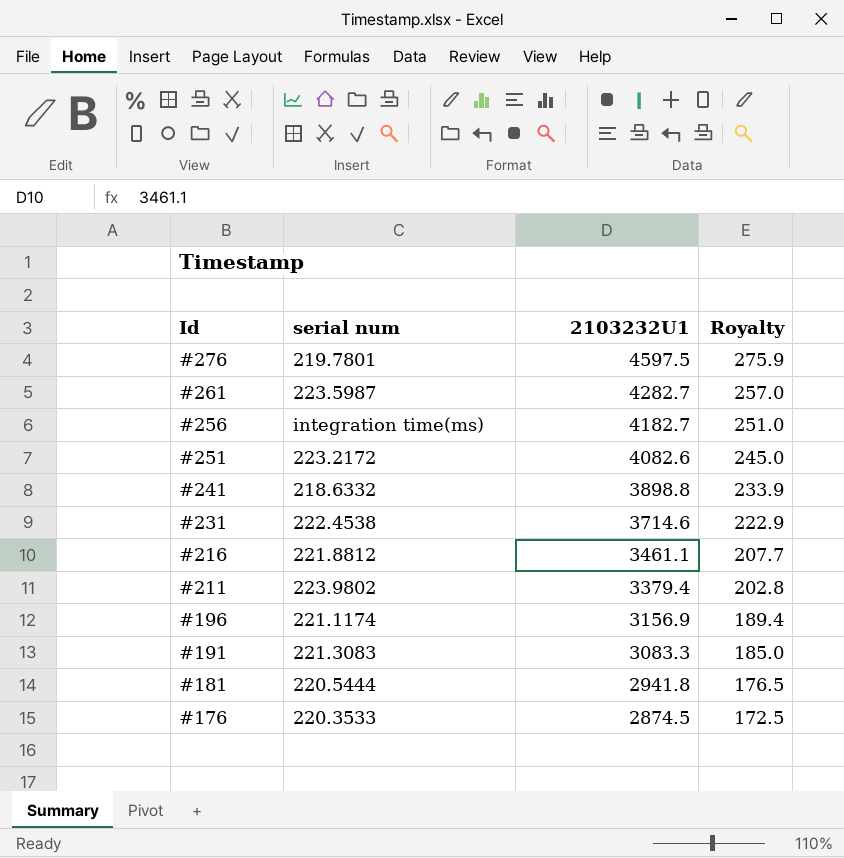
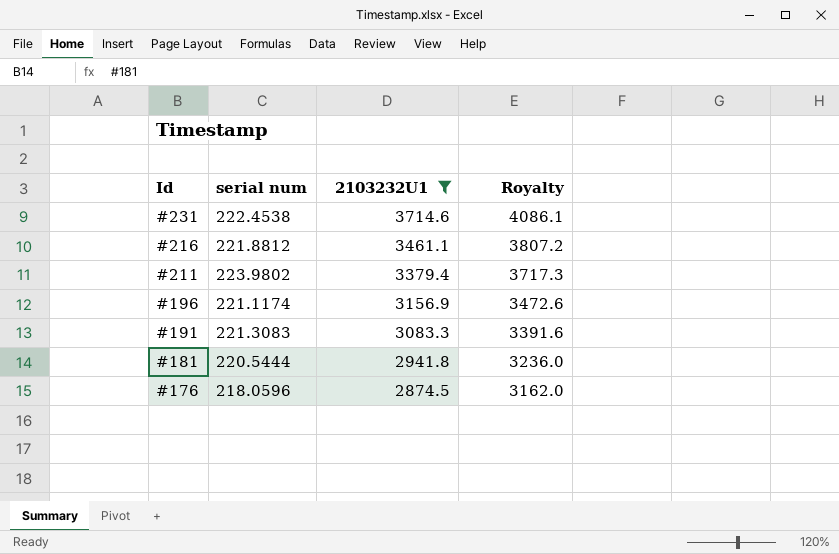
filter: none -> 2103232U1 <= 3714.6
column Royalty | formula: [2103232U1] * 0.06 -> [2103232U1] * 1.1
#176 | serial num: 220.3533 -> 218.0596

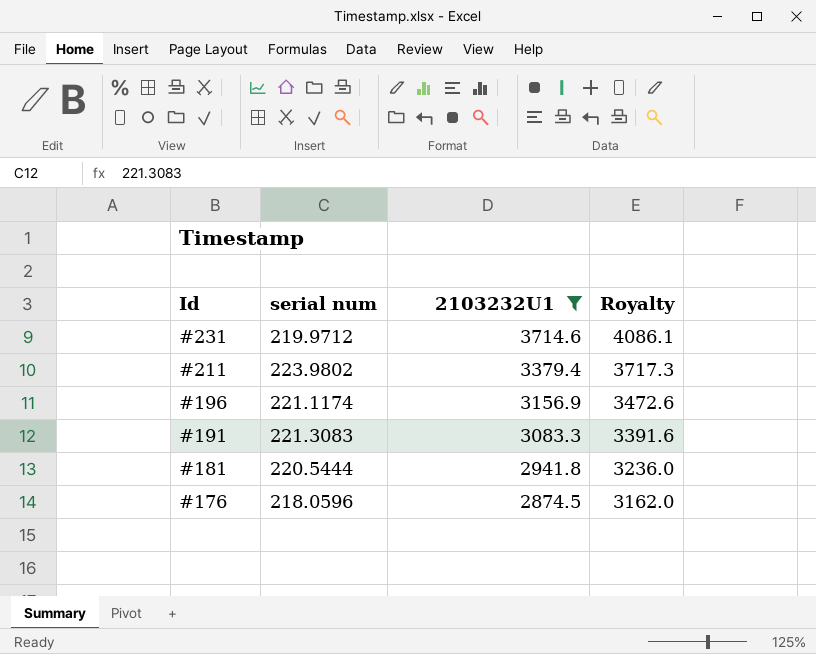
row #216: 221.8812 | 3461.1 | 3807.2 -> none
#231 | serial num: 222.4538 -> 219.9712

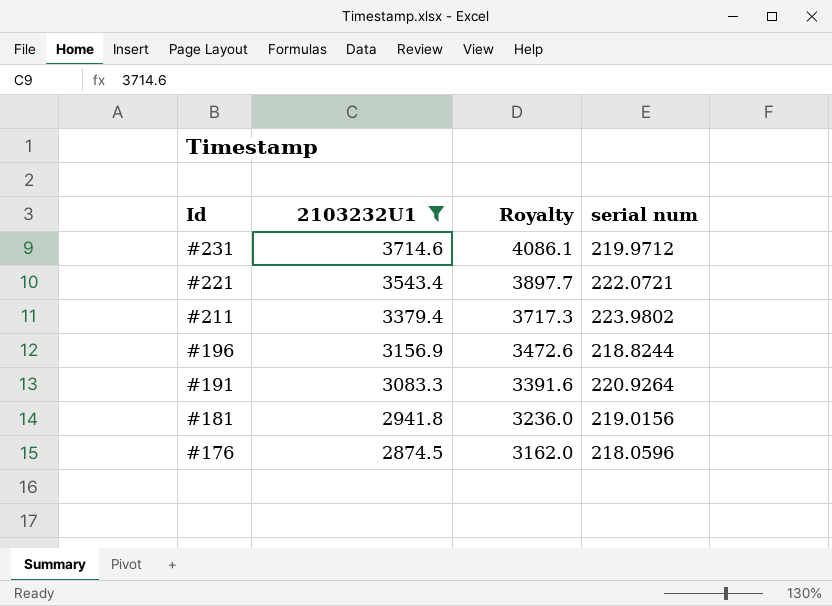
column serial num | position: 2 -> 4
row #221: none -> 3543.4 | 3897.7 | 222.0721
#196 | serial num: 221.1174 -> 218.8244
#191 | serial num: 221.3083 -> 220.9264
#181 | serial num: 220.5444 -> 219.0156

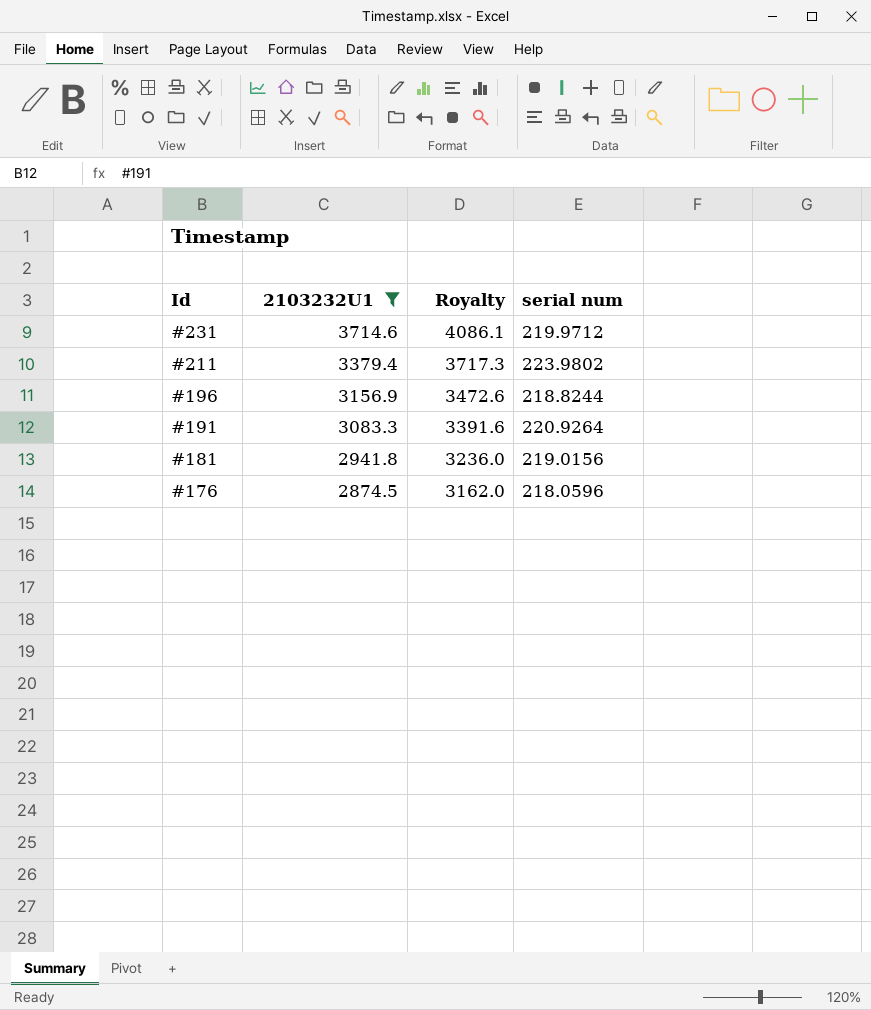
row #221: 3543.4 | 3897.7 | 222.0721 -> none

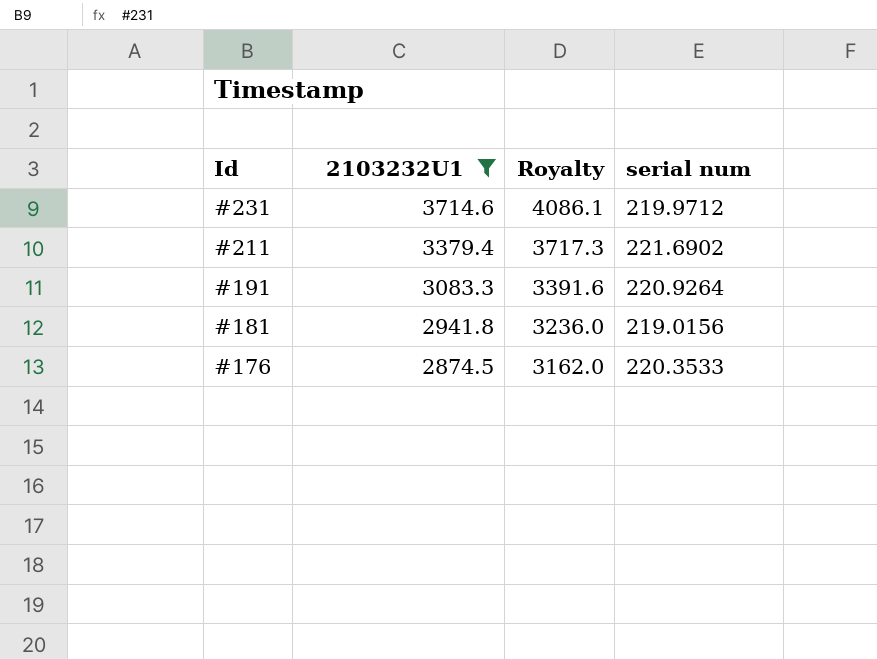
row #196: 3156.9 | 3472.6 | 218.8244 -> none
#211 | serial num: 223.9802 -> 221.6902
#176 | serial num: 218.0596 -> 220.3533

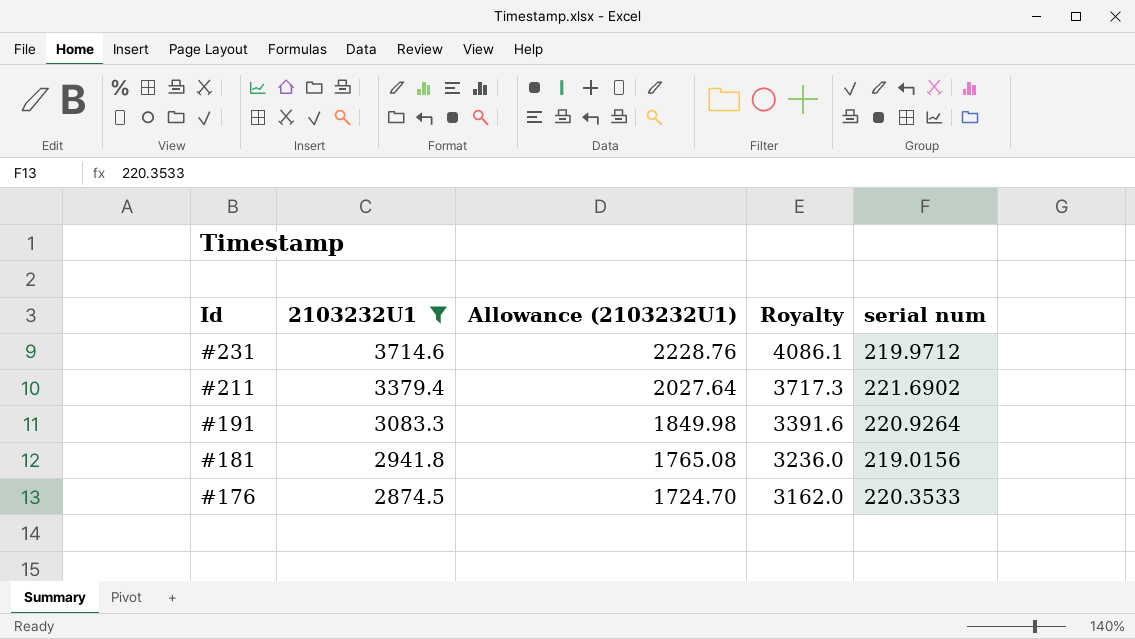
column Allowance (2103232U1) | formula: none -> [2103232U1] * 0.6

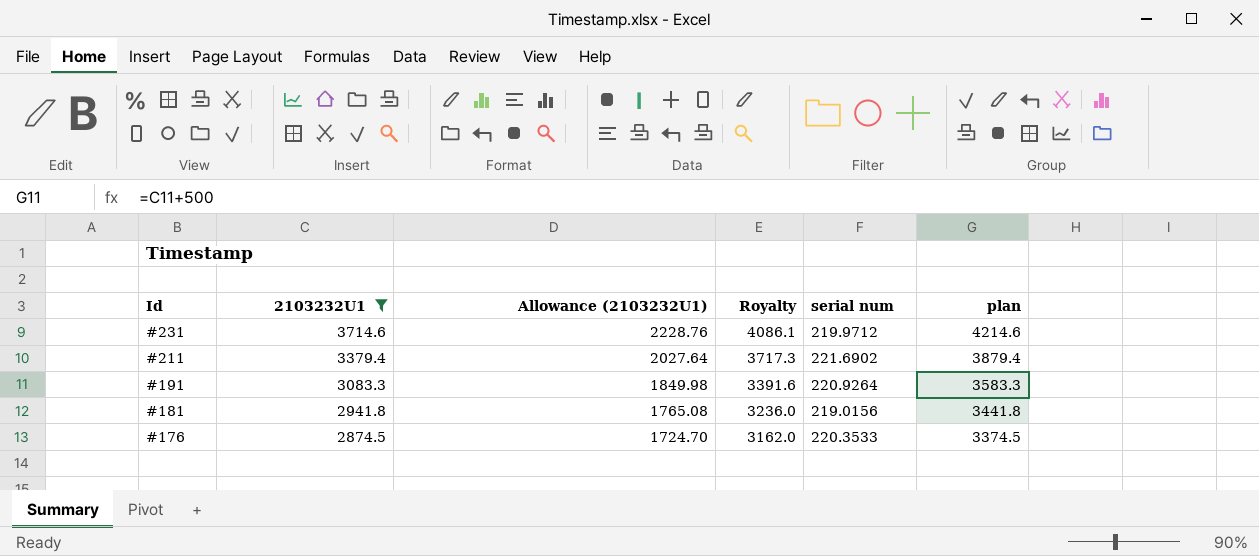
column plan | formula: none -> [2103232U1] + 500

